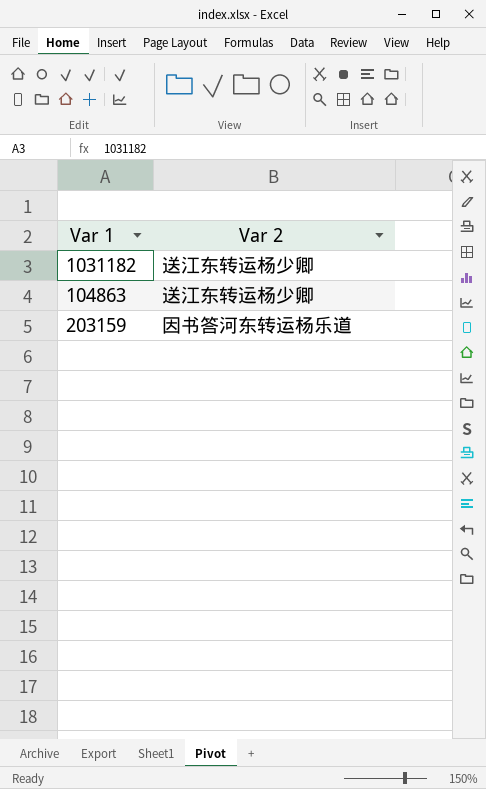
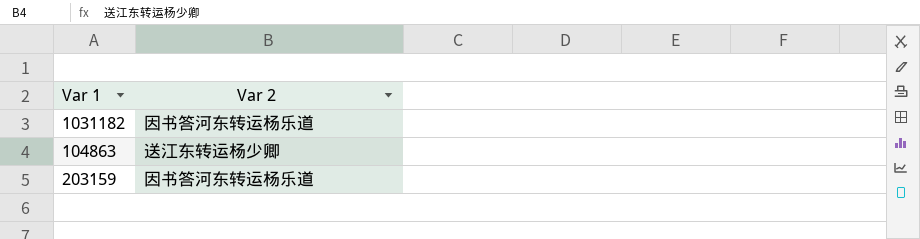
1031182 | Var 2: 送江东转运杨少卿 -> 因书答河东转运杨乐道

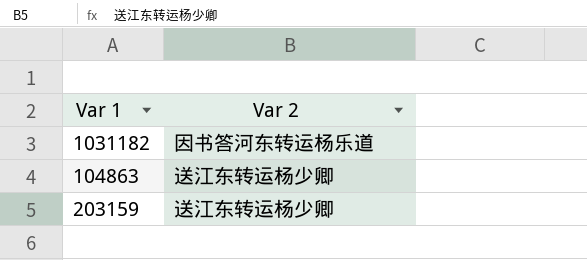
203159 | Var 2: 因书答河东转运杨乐道 -> 送江东转运杨少卿

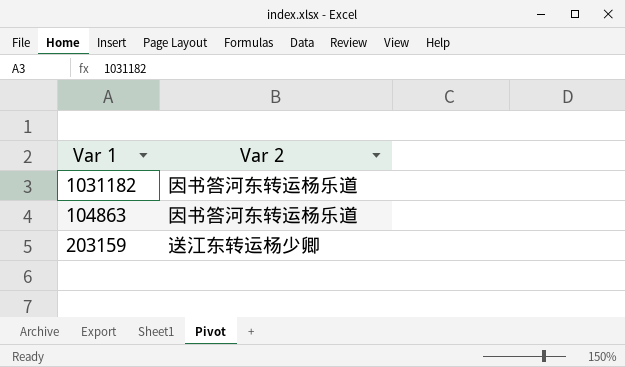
104863 | Var 2: 送江东转运杨少卿 -> 因书答河东转运杨乐道

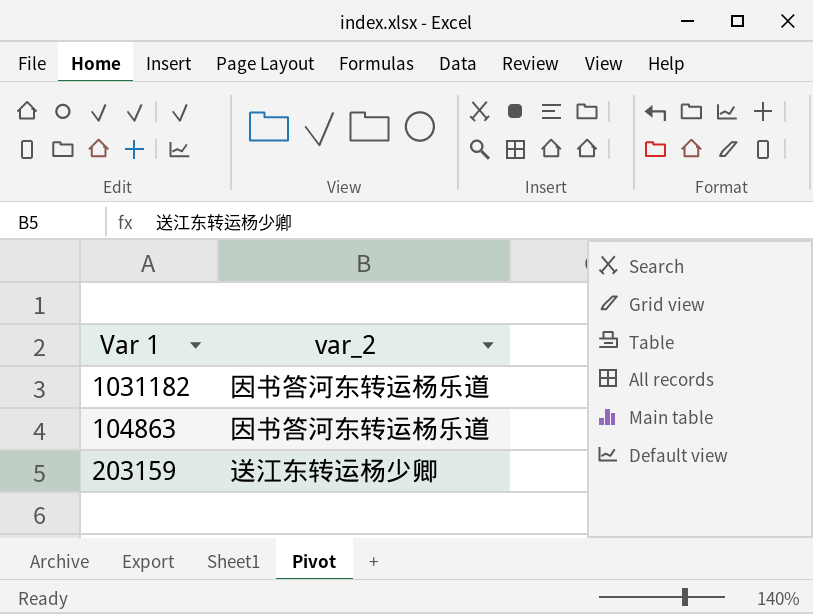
column name: Var 2 -> var_2

